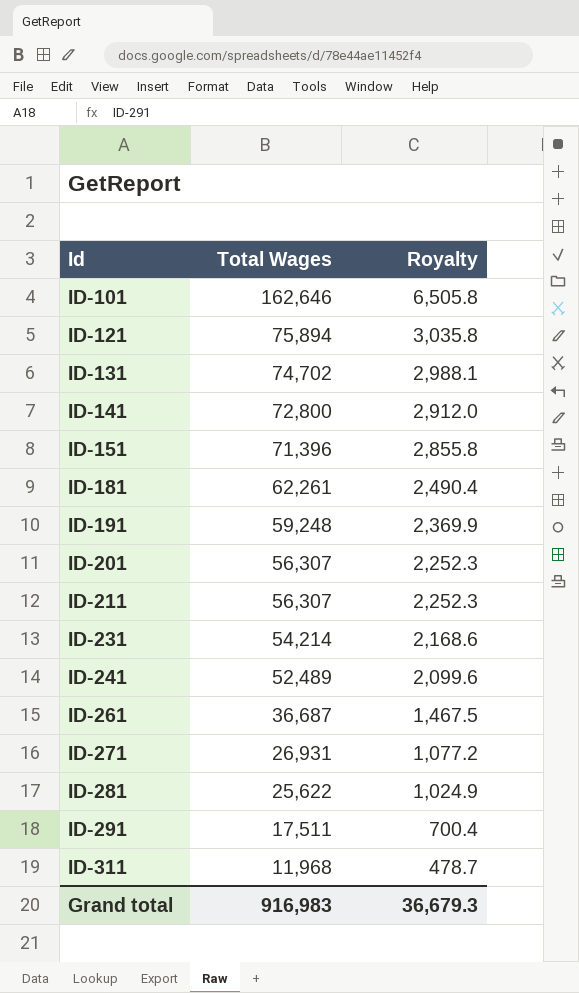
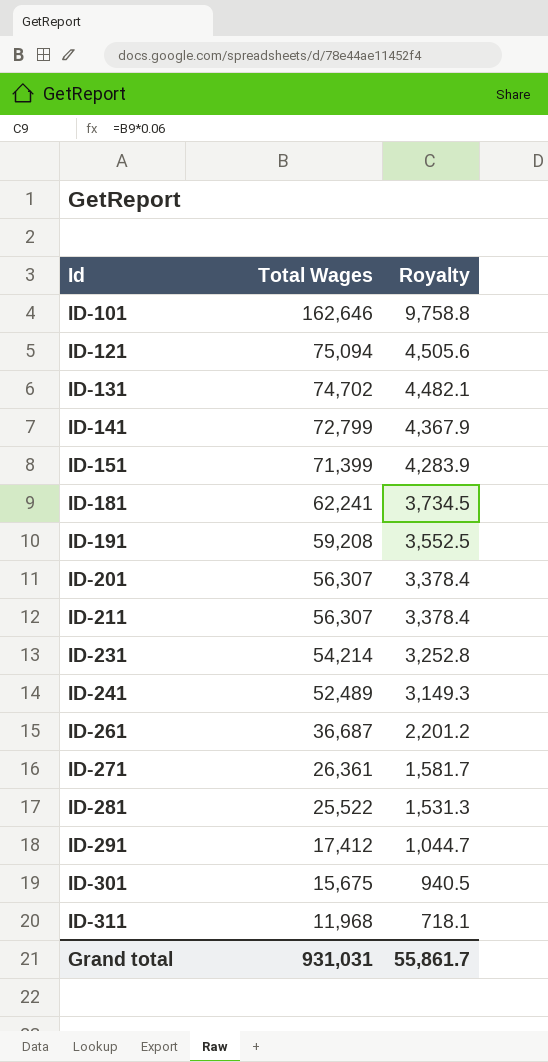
column Royalty | formula: [Total Wages] * 0.04 -> [Total Wages] * 0.06
ID-121 | Total Wages: 75,894 -> 75,094
ID-141 | Total Wages: 72,800 -> 72,799
ID-151 | Total Wages: 71,396 -> 71,399
ID-181 | Total Wages: 62,261 -> 62,241
ID-191 | Total Wages: 59,248 -> 59,208
ID-271 | Total Wages: 26,931 -> 26,361
ID-281 | Total Wages: 25,622 -> 25,522
ID-291 | Total Wages: 17,511 -> 17,412
row ID-301: none -> 15,675 | 940.5
Grand total | Total Wages: 916,983 -> 931,031
Grand total | Royalty: 36,679.3 -> 55,861.7

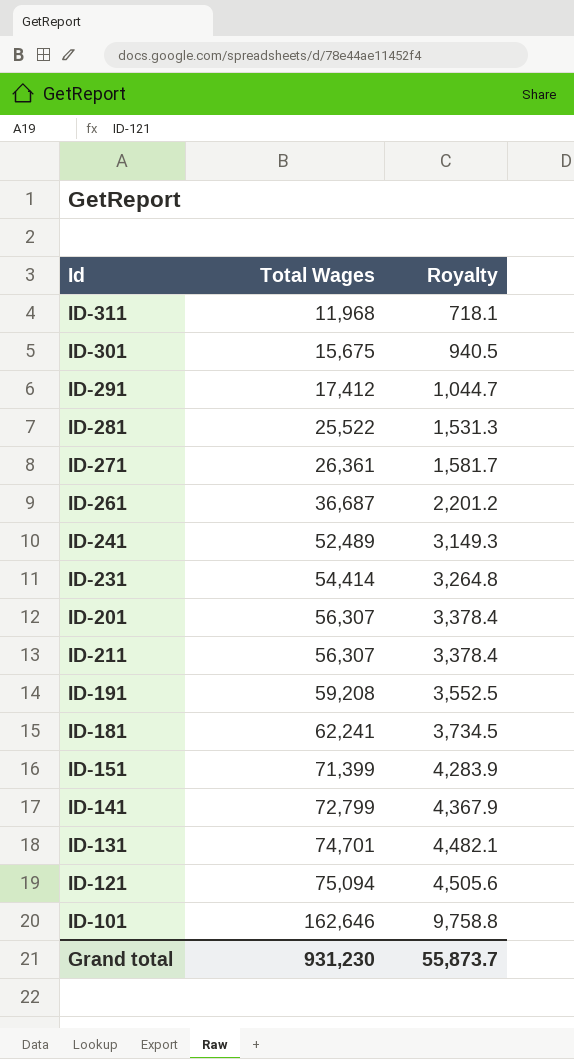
row order: Id ascending -> Total Wages ascending
ID-231 | Total Wages: 54,214 -> 54,414
ID-231 | Royalty: 3,252.8 -> 3,264.8
ID-131 | Total Wages: 74,702 -> 74,701
Grand total | Total Wages: 931,031 -> 931,230
Grand total | Royalty: 55,861.7 -> 55,873.7

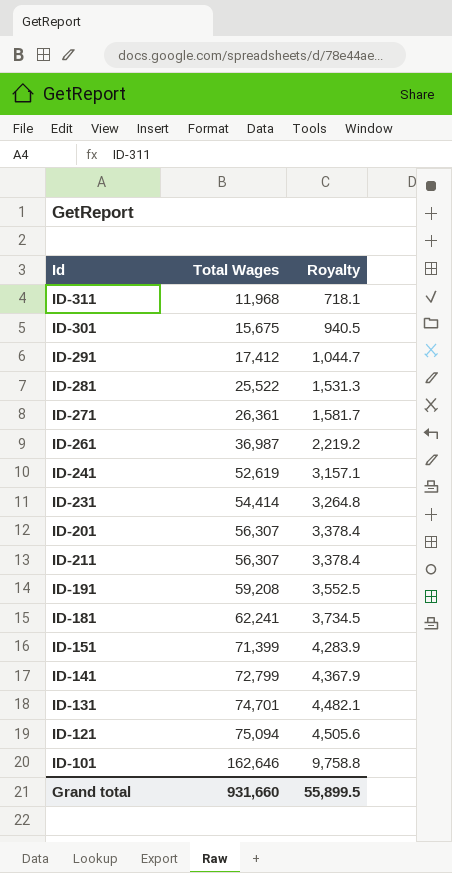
ID-261 | Total Wages: 36,687 -> 36,987
ID-261 | Royalty: 2,201.2 -> 2,219.2
ID-241 | Total Wages: 52,489 -> 52,619
ID-241 | Royalty: 3,149.3 -> 3,157.1
Grand total | Total Wages: 931,230 -> 931,660
Grand total | Royalty: 55,873.7 -> 55,899.5

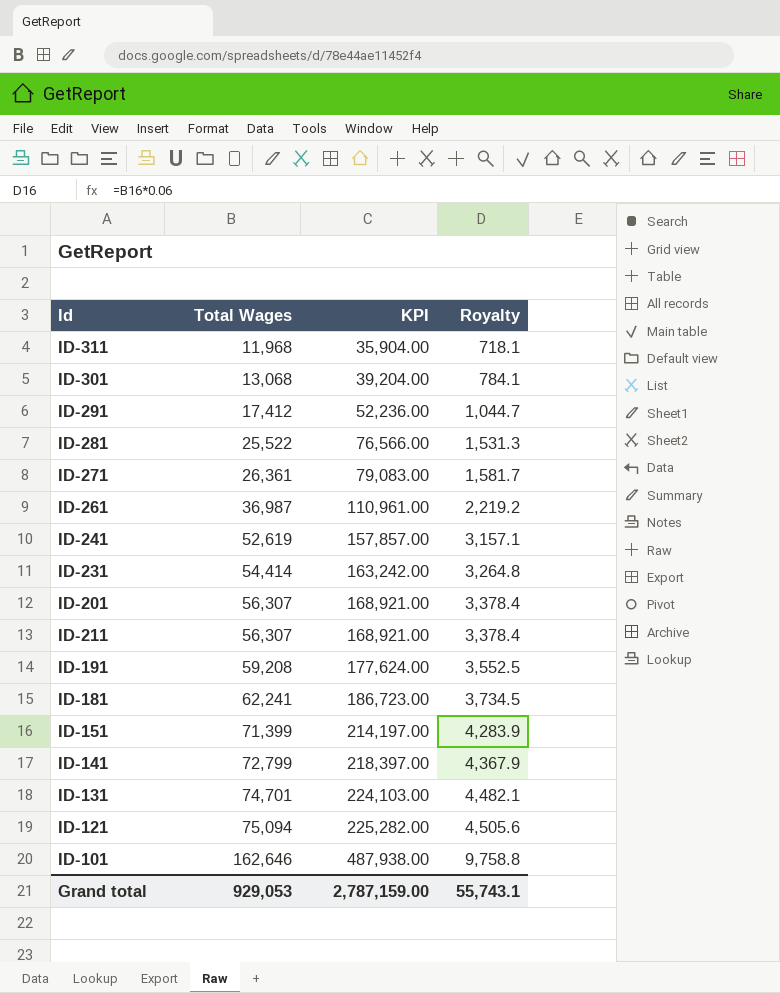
column KPI | formula: none -> [Total Wages] * 3
ID-301 | Total Wages: 15,675 -> 13,068
ID-301 | Royalty: 940.5 -> 784.1
Grand total | Total Wages: 931,660 -> 929,053
Grand total | Royalty: 55,899.5 -> 55,743.1

